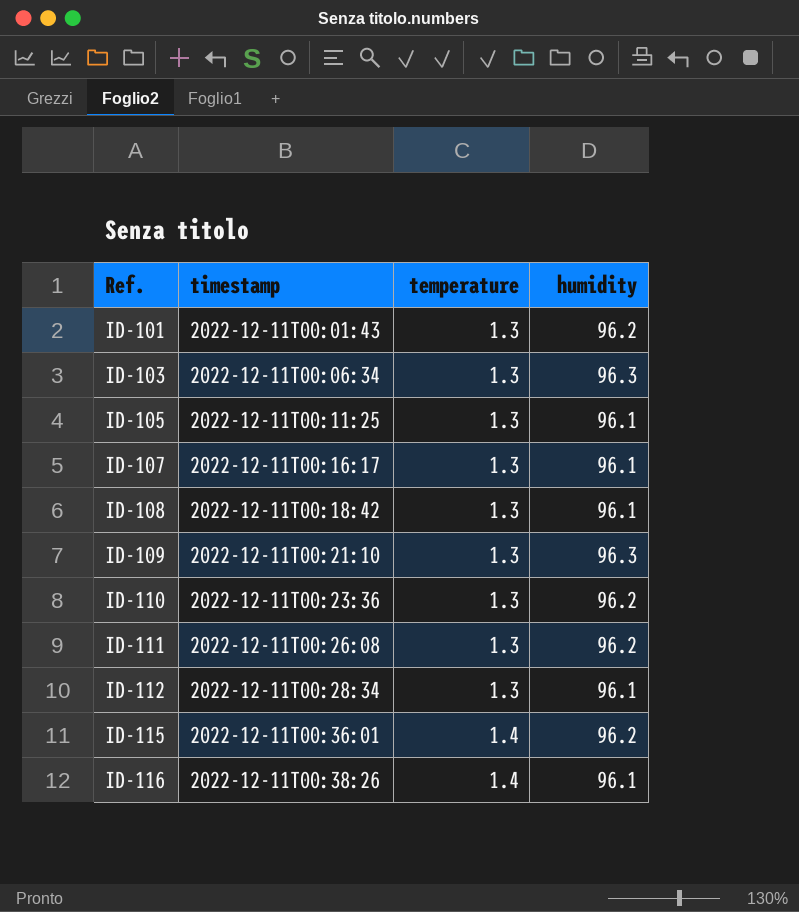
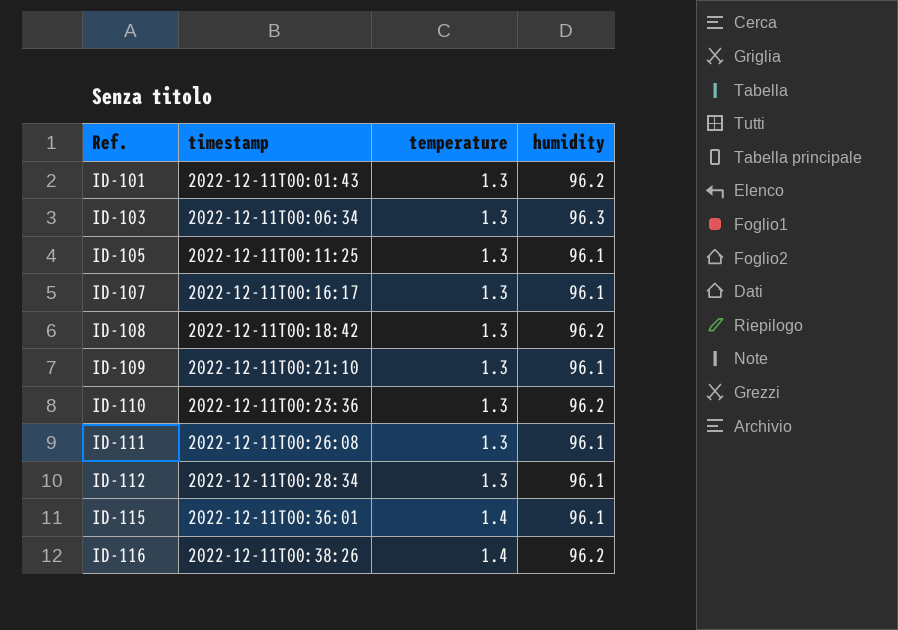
ID-108 | humidity: 96.1 -> 96.2
ID-109 | humidity: 96.3 -> 96.1
ID-111 | humidity: 96.2 -> 96.1
ID-115 | humidity: 96.2 -> 96.1
ID-116 | humidity: 96.1 -> 96.2

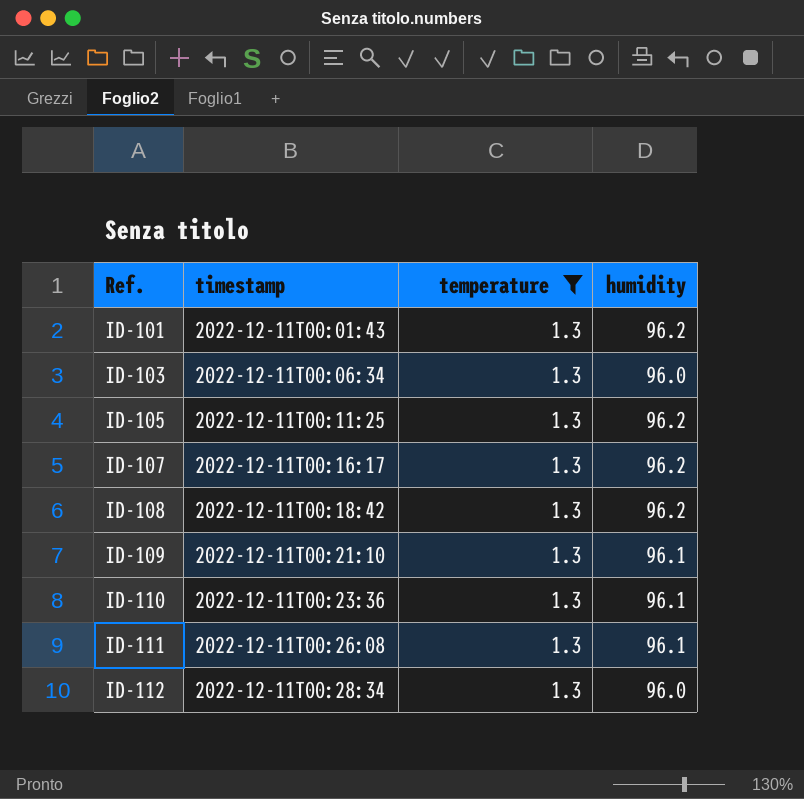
filter: none -> temperature = 1.3
ID-103 | humidity: 96.3 -> 96.0
ID-105 | humidity: 96.1 -> 96.2
ID-107 | humidity: 96.1 -> 96.2
ID-110 | humidity: 96.2 -> 96.1
ID-112 | humidity: 96.1 -> 96.0

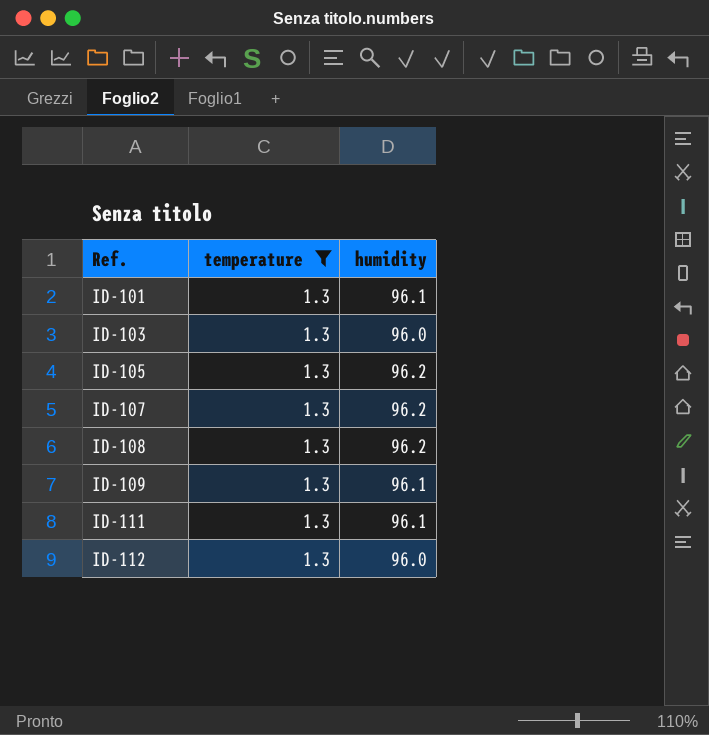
column timestamp | position: 2 -> none
row ID-110: 2022-12-11T00:23:36 | 1.3 | 96.1 -> none
ID-101 | humidity: 96.2 -> 96.1

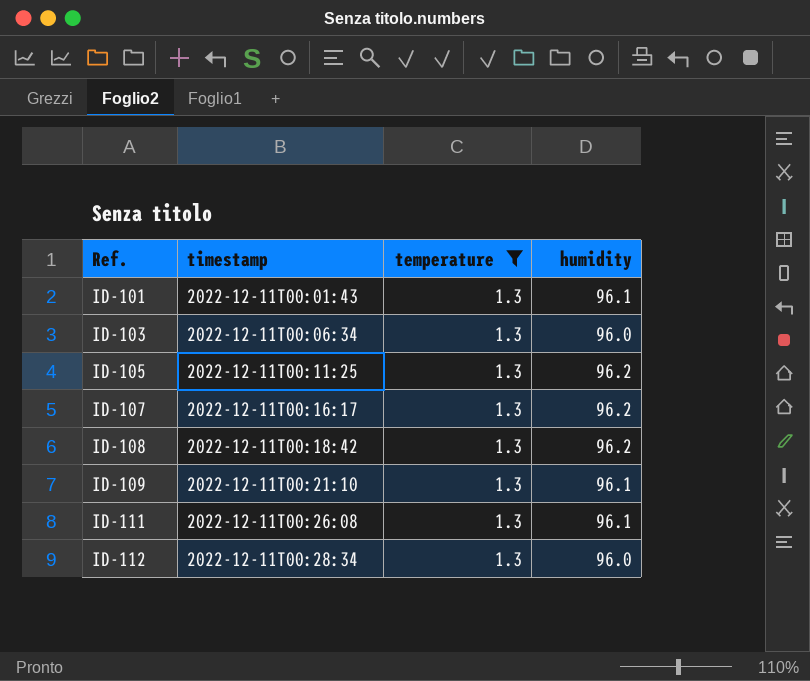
column timestamp | position: none -> 2

